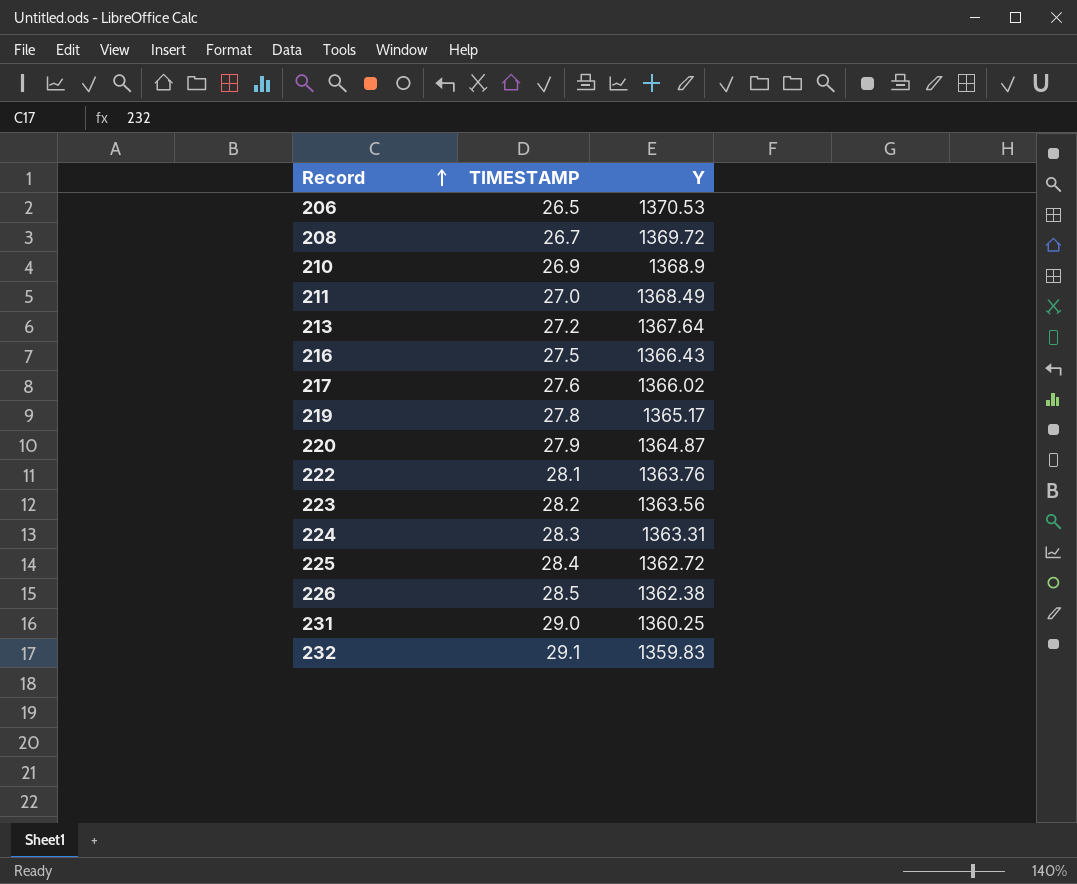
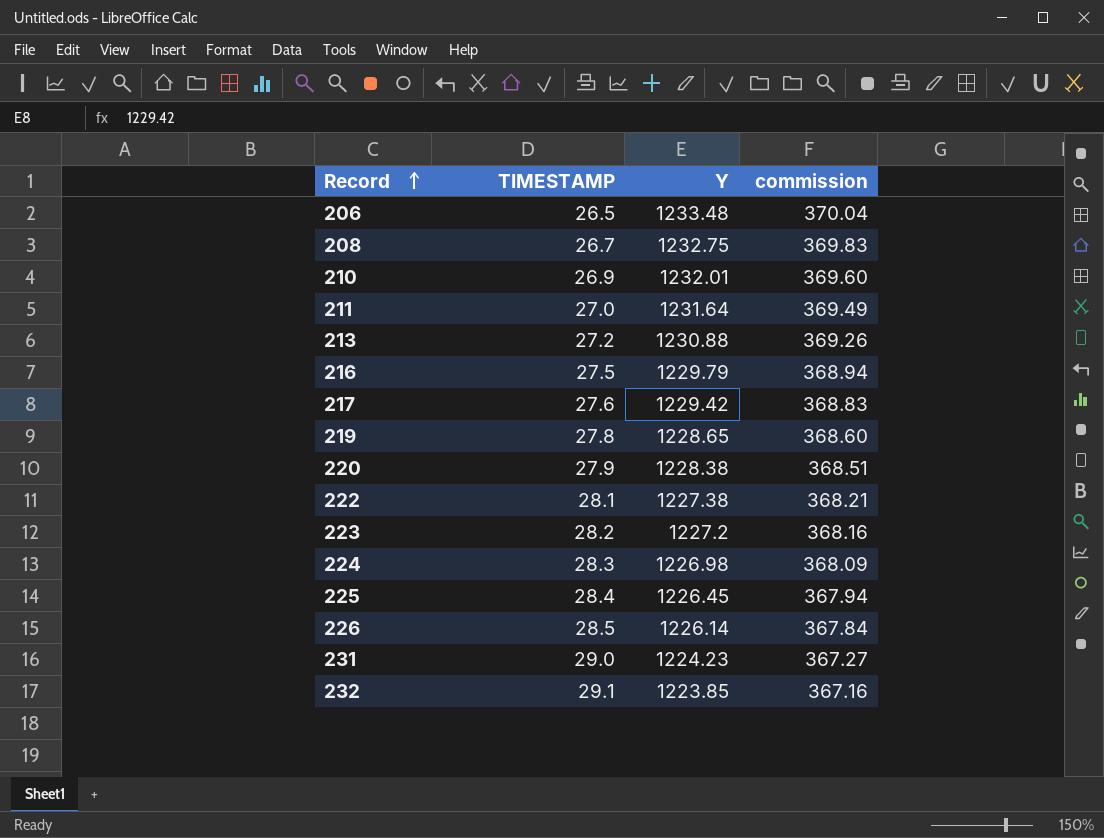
column commission | formula: none -> [Y] * 0.3
206 | Y: 1370.53 -> 1233.48
208 | Y: 1369.72 -> 1232.75
210 | Y: 1368.9 -> 1232.01
211 | Y: 1368.49 -> 1231.64
213 | Y: 1367.64 -> 1230.88
216 | Y: 1366.43 -> 1229.79
217 | Y: 1366.02 -> 1229.42
219 | Y: 1365.17 -> 1228.65
220 | Y: 1364.87 -> 1228.38
222 | Y: 1363.76 -> 1227.38
223 | Y: 1363.56 -> 1227.2
224 | Y: 1363.31 -> 1226.98
225 | Y: 1362.72 -> 1226.45
226 | Y: 1362.38 -> 1226.14
231 | Y: 1360.25 -> 1224.23
232 | Y: 1359.83 -> 1223.85

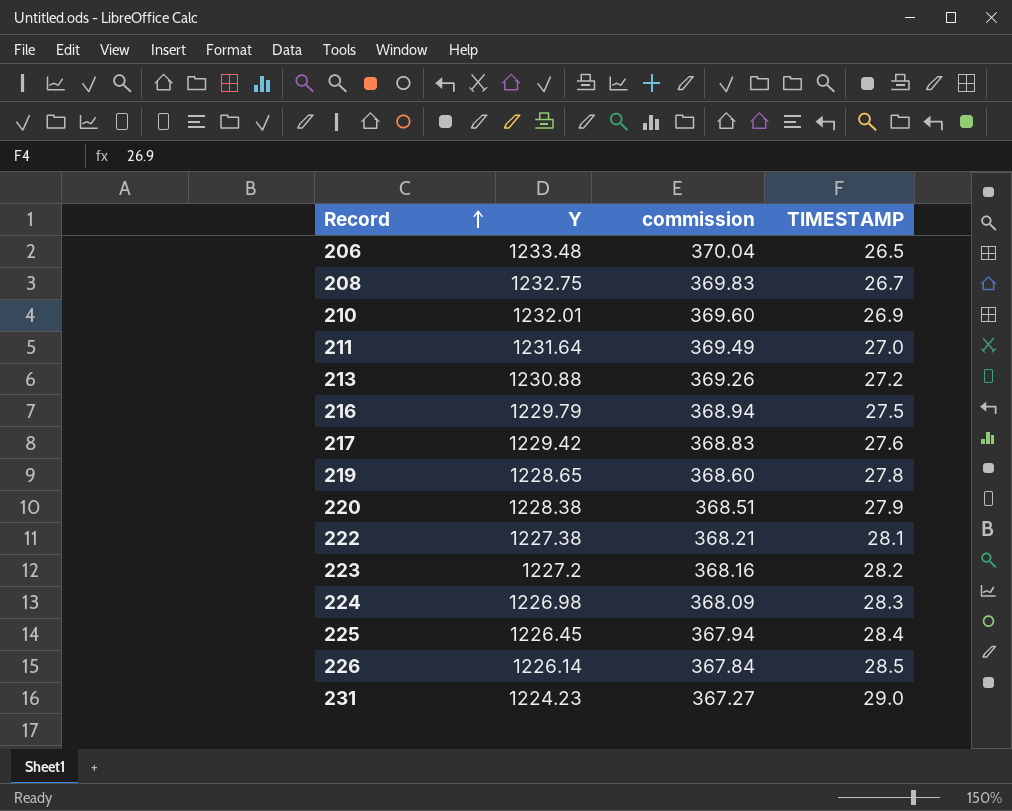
column TIMESTAMP | position: 2 -> 4
row 232: 29.1 | 1223.85 | 367.16 -> none

